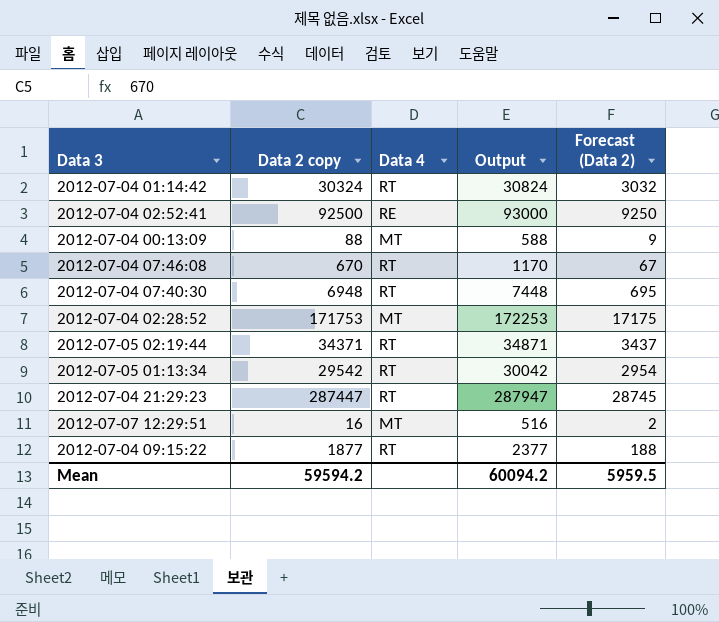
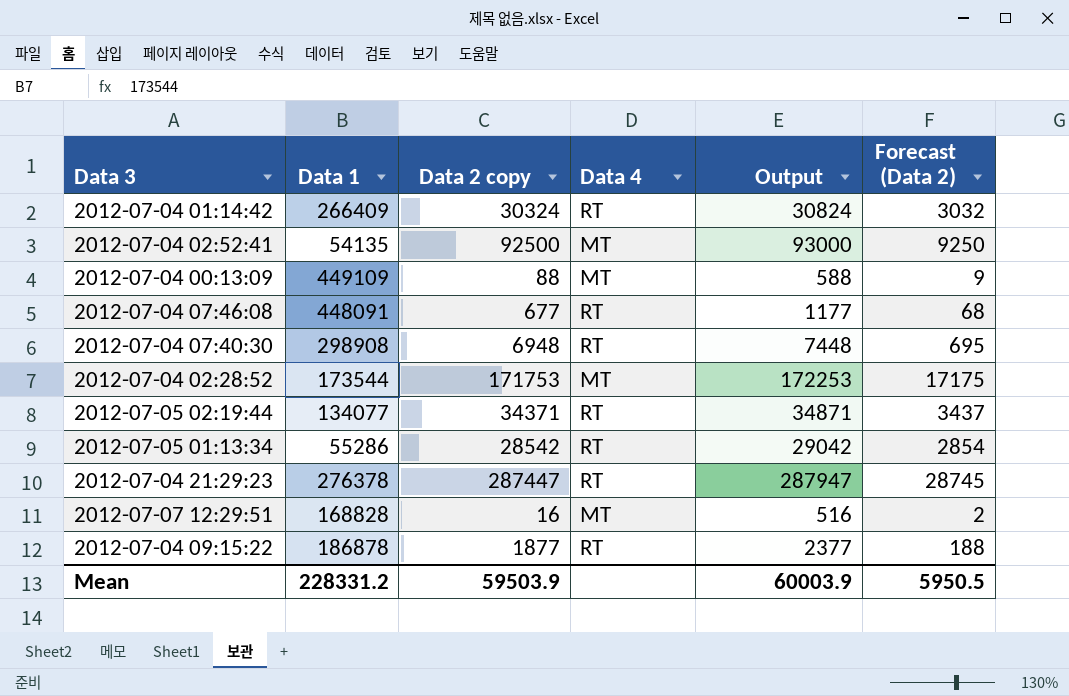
column Data 1 | position: none -> 2
2012-07-04 02:52:41 | Data 4: RE -> MT
2012-07-04 07:46:08 | Data 2 copy: 670 -> 677
2012-07-04 07:46:08 | Output: 1170 -> 1177
2012-07-04 07:46:08 | Forecast (Data 2): 67 -> 68
2012-07-05 01:13:34 | Data 2 copy: 29542 -> 28542
2012-07-05 01:13:34 | Output: 30042 -> 29042
2012-07-05 01:13:34 | Forecast (Data 2): 2954 -> 2854
Mean | Data 2 copy: 59594.2 -> 59503.9
Mean | Output: 60094.2 -> 60003.9
Mean | Forecast (Data 2): 5959.5 -> 5950.5

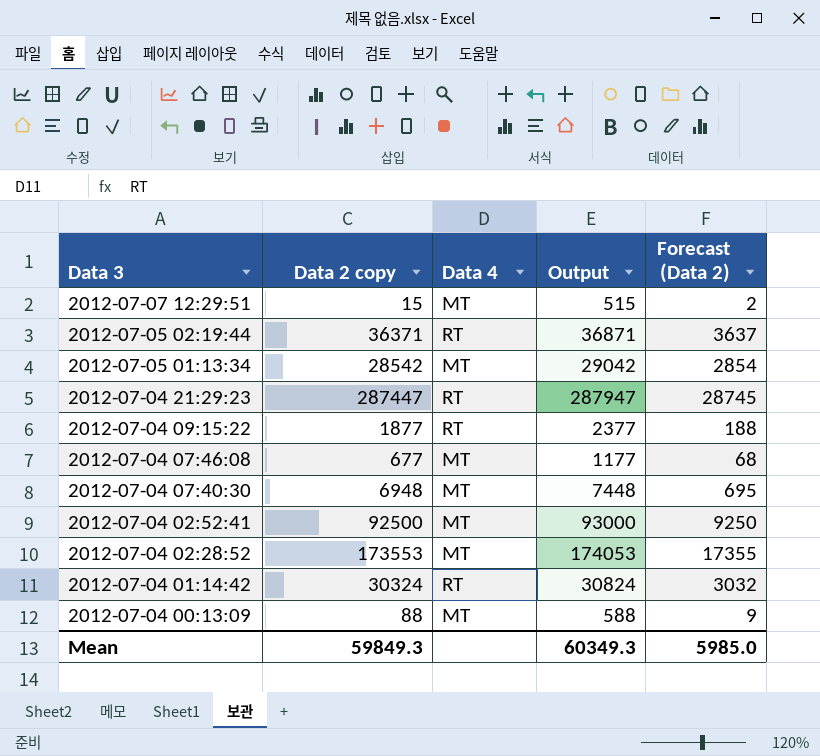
row order: none -> Data 3 descending
column Data 1 | position: 2 -> none
2012-07-07 12:29:51 | Data 2 copy: 16 -> 15
2012-07-07 12:29:51 | Output: 516 -> 515
2012-07-05 02:19:44 | Data 2 copy: 34371 -> 36371
2012-07-05 02:19:44 | Output: 34871 -> 36871
2012-07-05 02:19:44 | Forecast (Data 2): 3437 -> 3637
2012-07-05 01:13:34 | Data 4: RT -> MT
2012-07-04 07:46:08 | Data 4: RT -> MT
2012-07-04 07:40:30 | Data 4: RT -> MT
2012-07-04 02:28:52 | Data 2 copy: 171753 -> 173553
2012-07-04 02:28:52 | Output: 172253 -> 174053
2012-07-04 02:28:52 | Forecast (Data 2): 17175 -> 17355
Mean | Data 2 copy: 59503.9 -> 59849.3
Mean | Output: 60003.9 -> 60349.3
Mean | Forecast (Data 2): 5950.5 -> 5985.0

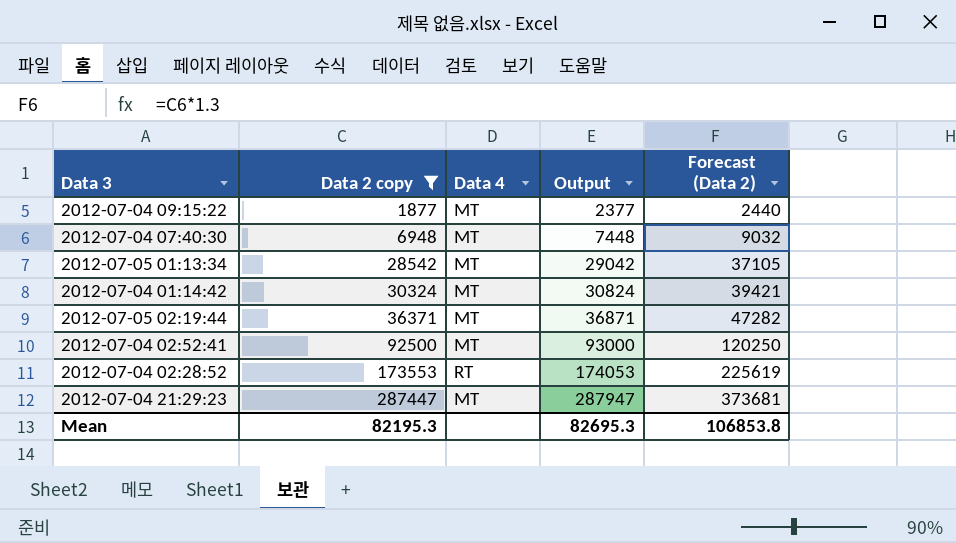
filter: none -> Data 2 copy >= 1877
row order: Data 3 descending -> Data 2 copy ascending
column Forecast (Data 2) | formula: [Data 2 copy] * 0.1 -> [Data 2 copy] * 1.3
2012-07-04 09:15:22 | Data 4: RT -> MT
2012-07-04 01:14:42 | Data 4: RT -> MT
2012-07-05 02:19:44 | Data 4: RT -> MT
2012-07-04 02:28:52 | Data 4: MT -> RT
2012-07-04 21:29:23 | Data 4: RT -> MT
Mean | Data 2 copy: 59849.3 -> 82195.3
Mean | Output: 60349.3 -> 82695.3
Mean | Forecast (Data 2): 5985.0 -> 106853.8

